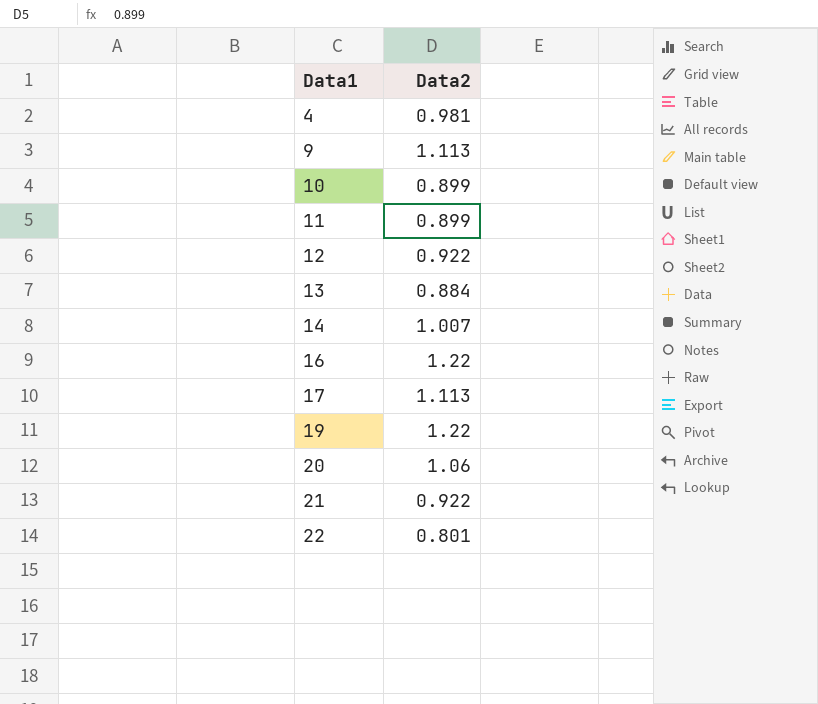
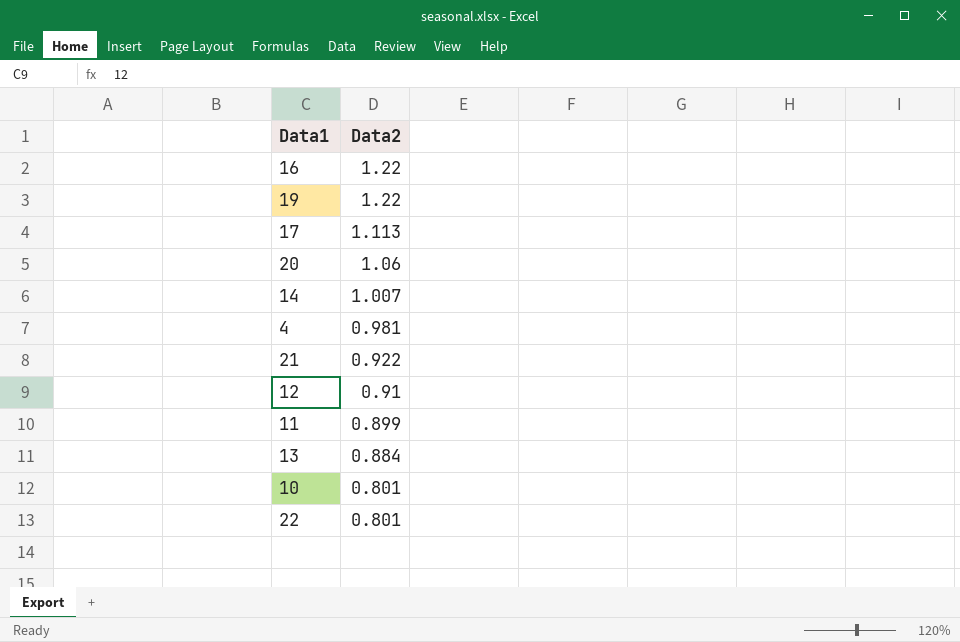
row order: Data1 ascending -> Data2 descending
row 9: 1.113 -> none
12 | Data2: 0.922 -> 0.91
10 | Data2: 0.899 -> 0.801

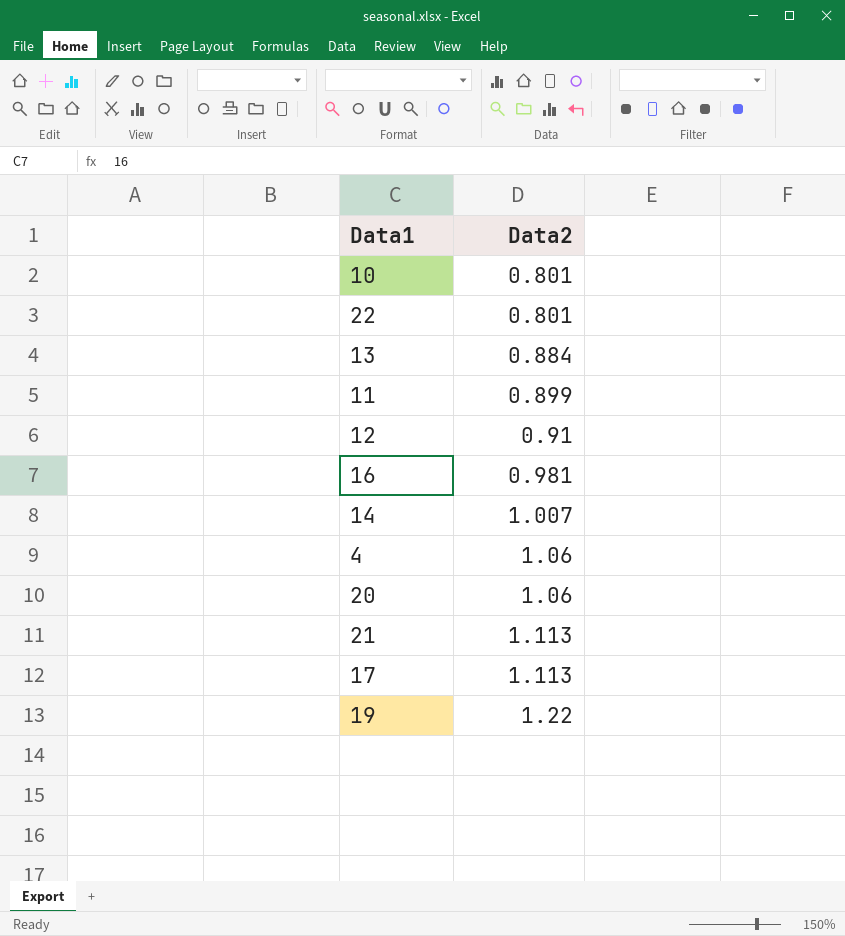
row order: Data2 descending -> Data2 ascending
16 | Data2: 1.22 -> 0.981
4 | Data2: 0.981 -> 1.06
21 | Data2: 0.922 -> 1.113

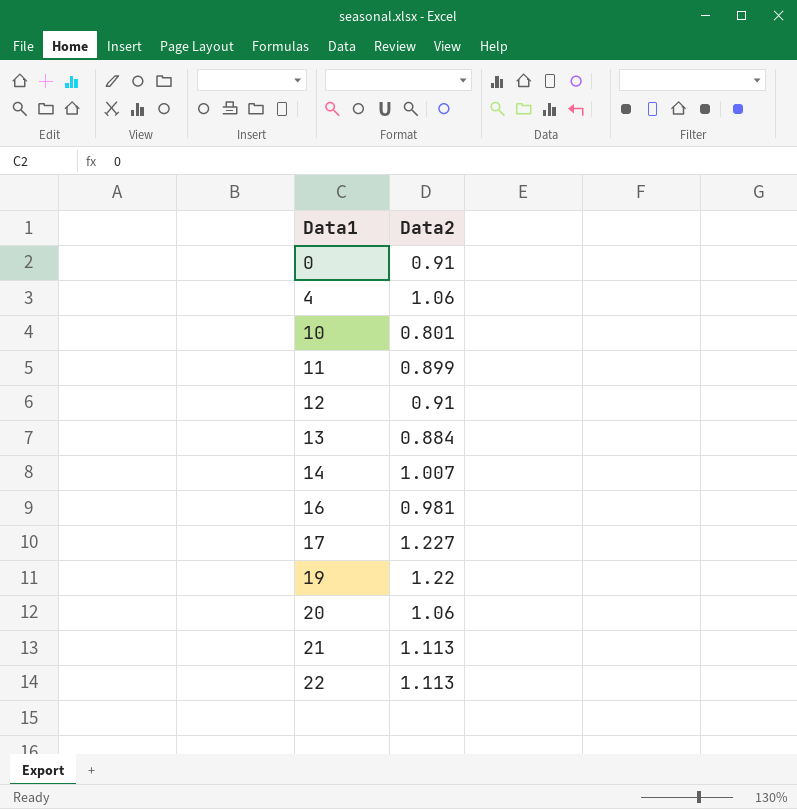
row order: Data2 ascending -> Data1 ascending
row 0: none -> 0.91
17 | Data2: 1.113 -> 1.227
22 | Data2: 0.801 -> 1.113

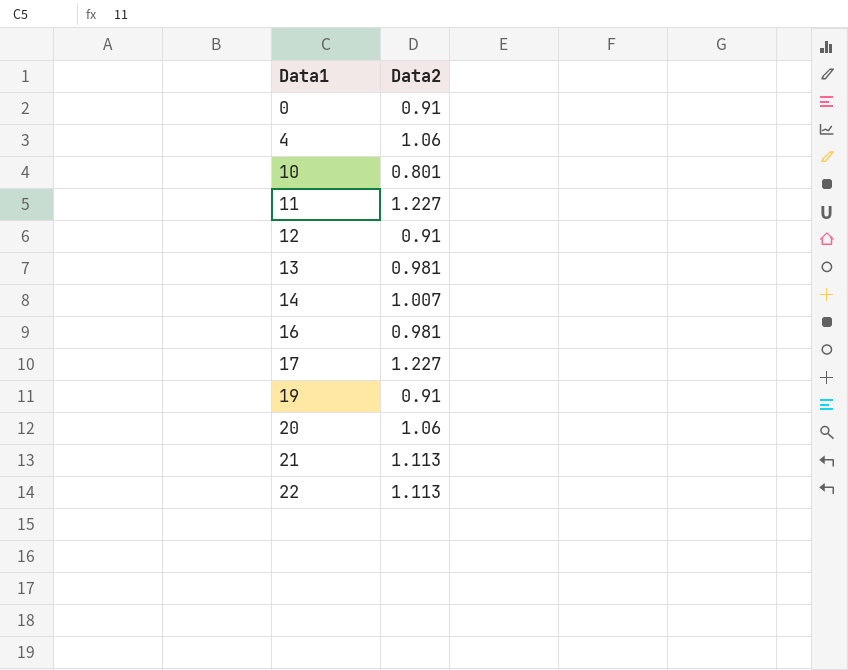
11 | Data2: 0.899 -> 1.227
13 | Data2: 0.884 -> 0.981
19 | Data2: 1.22 -> 0.91

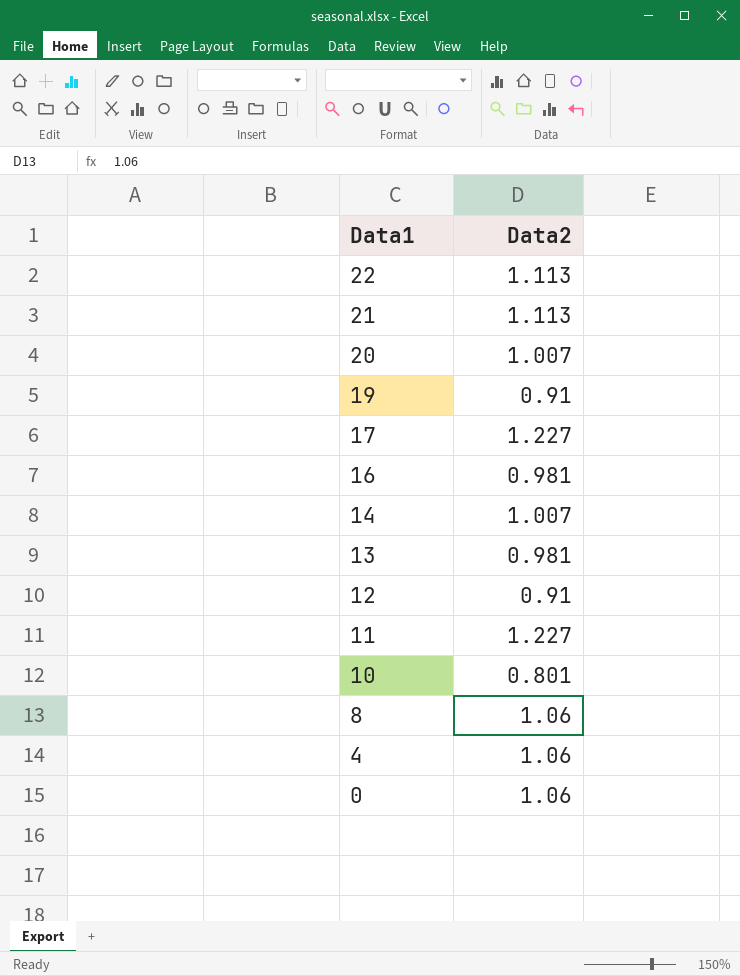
row order: Data1 ascending -> Data1 descending
20 | Data2: 1.06 -> 1.007
row 8: none -> 1.06
0 | Data2: 0.91 -> 1.06

